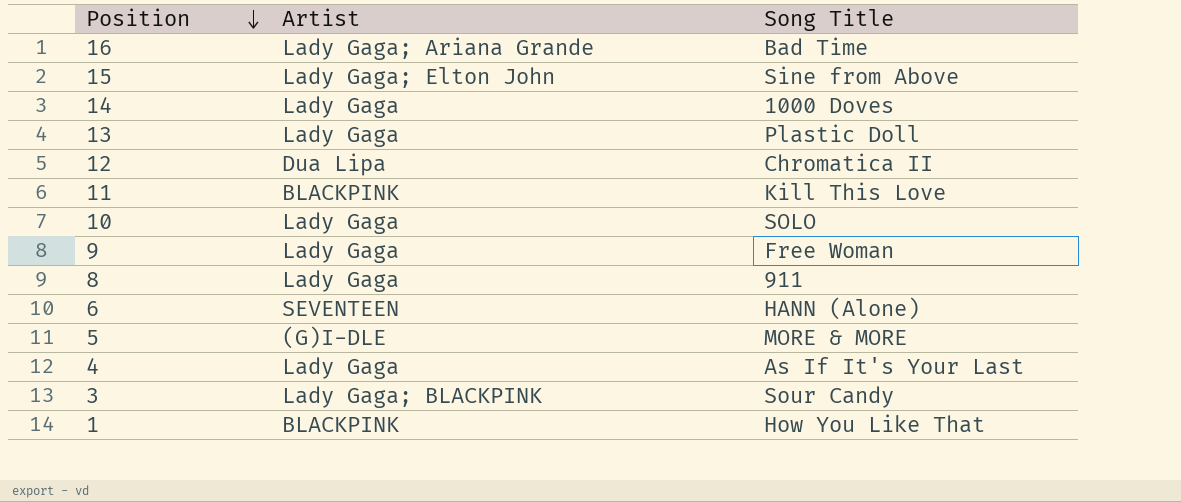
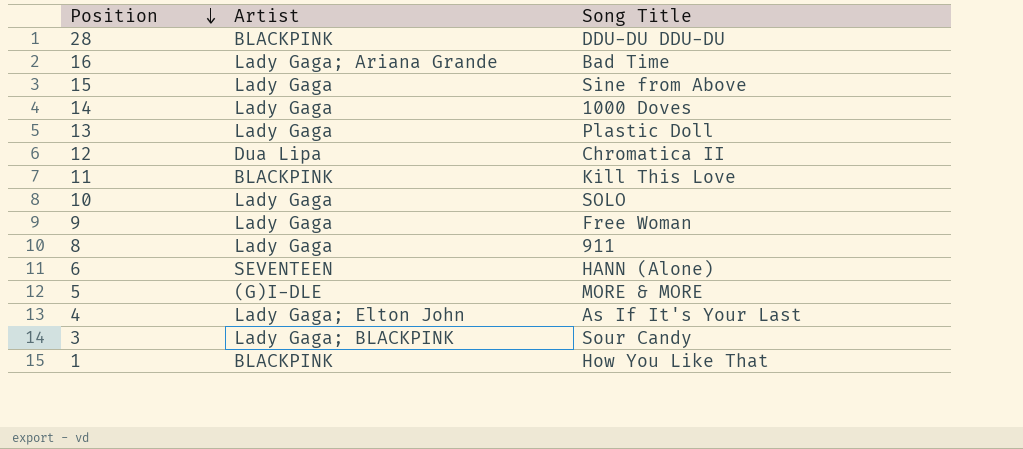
row 28: none -> BLACKPINK | DDU-DU DDU-DU
15 | Artist: Lady Gaga; Elton John -> Lady Gaga
4 | Artist: Lady Gaga -> Lady Gaga; Elton John

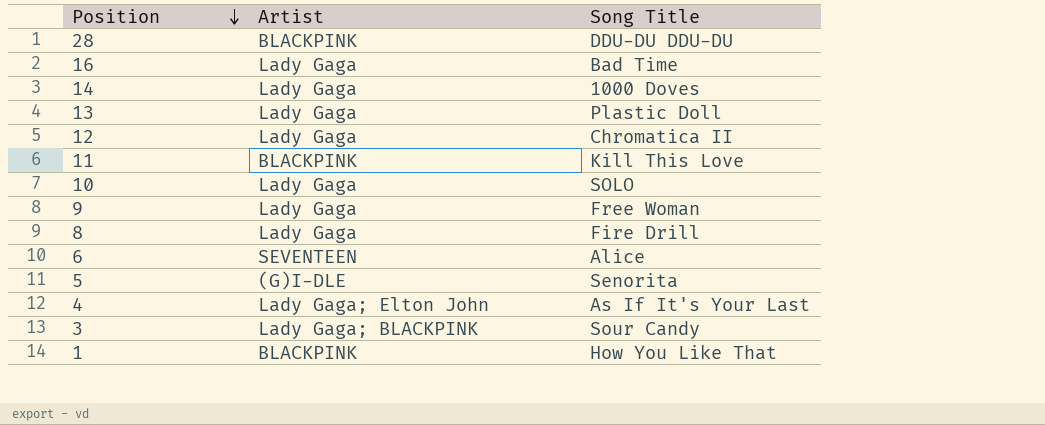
row 15: Lady Gaga | Sine from Above -> none
16 | Artist: Lady Gaga; Ariana Grande -> Lady Gaga
12 | Artist: Dua Lipa -> Lady Gaga
8 | Song Title: 911 -> Fire Drill
6 | Song Title: HANN (Alone) -> Alice
5 | Song Title: MORE & MORE -> Senorita

